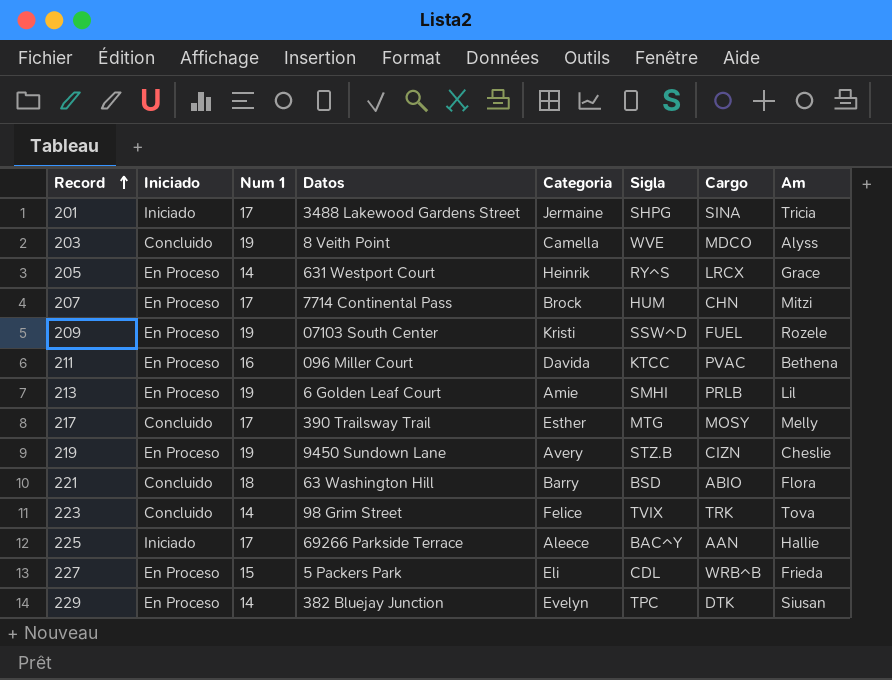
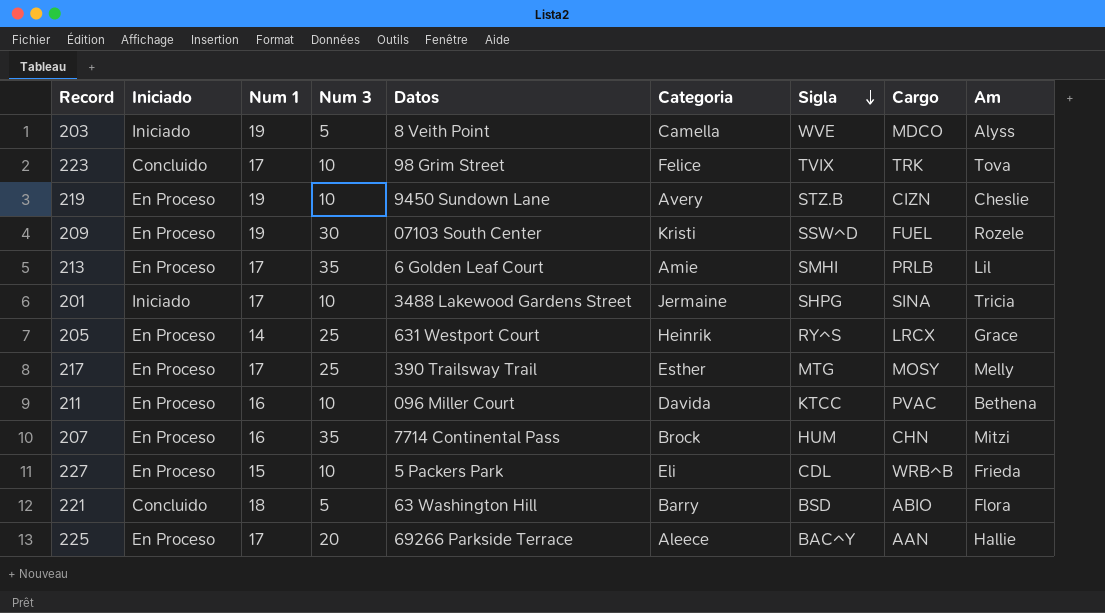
row order: Record ascending -> Sigla descending
column Num 3 | position: none -> 4
row 229: En Proceso | 14 | 382 Bluejay Junction | Evelyn | TPC | DTK | Siusan -> none
203 | Iniciado: Concluido -> Iniciado
223 | Num 1: 14 -> 17
213 | Num 1: 19 -> 17
217 | Iniciado: Concluido -> En Proceso
207 | Num 1: 17 -> 16
225 | Iniciado: Iniciado -> En Proceso

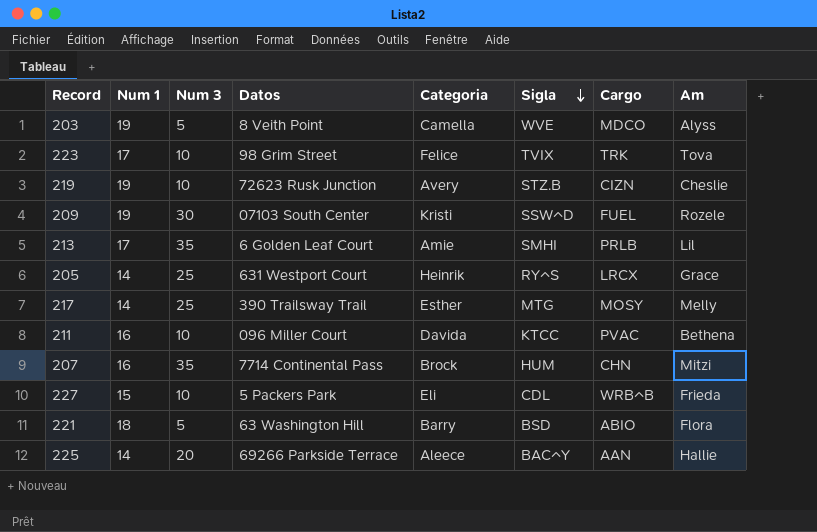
column Iniciado | position: 2 -> none
row 201: Iniciado | 17 | 10 | 3488 Lakewood Gardens Street | Jermaine | SHPG | SINA | Tricia -> none
219 | Datos: 9450 Sundown Lane -> 72623 Rusk Junction
217 | Num 1: 17 -> 14
225 | Num 1: 17 -> 14

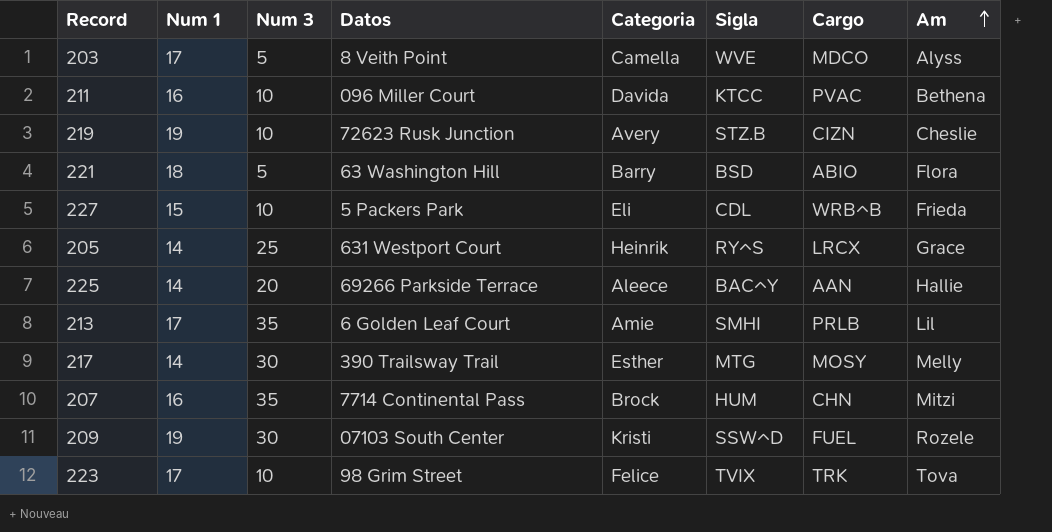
row order: Sigla descending -> Am ascending
203 | Num 1: 19 -> 17
217 | Num 3: 25 -> 30

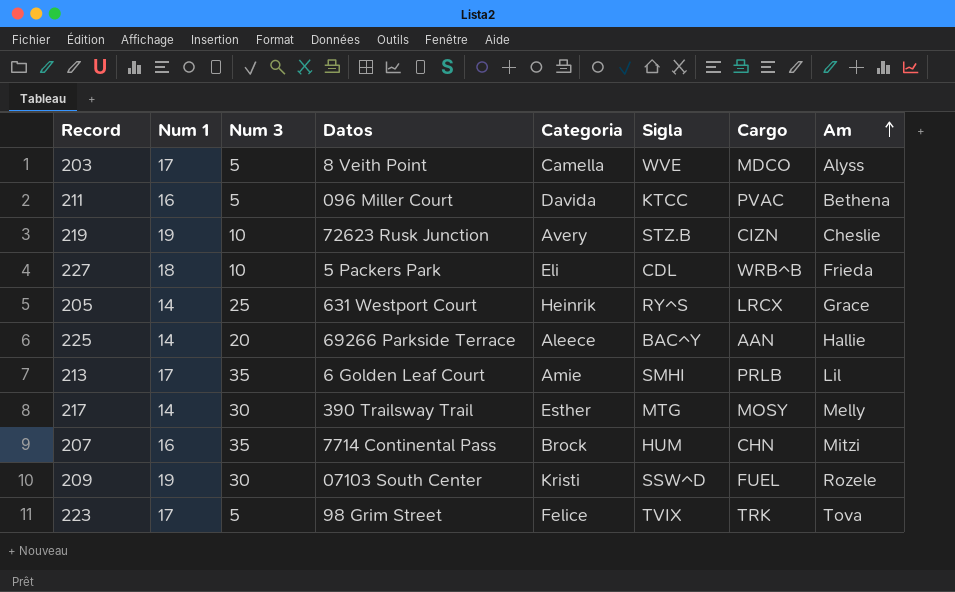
row 221: 18 | 5 | 63 Washington Hill | Barry | BSD | ABIO | Flora -> none
211 | Num 3: 10 -> 5
227 | Num 1: 15 -> 18
223 | Num 3: 10 -> 5

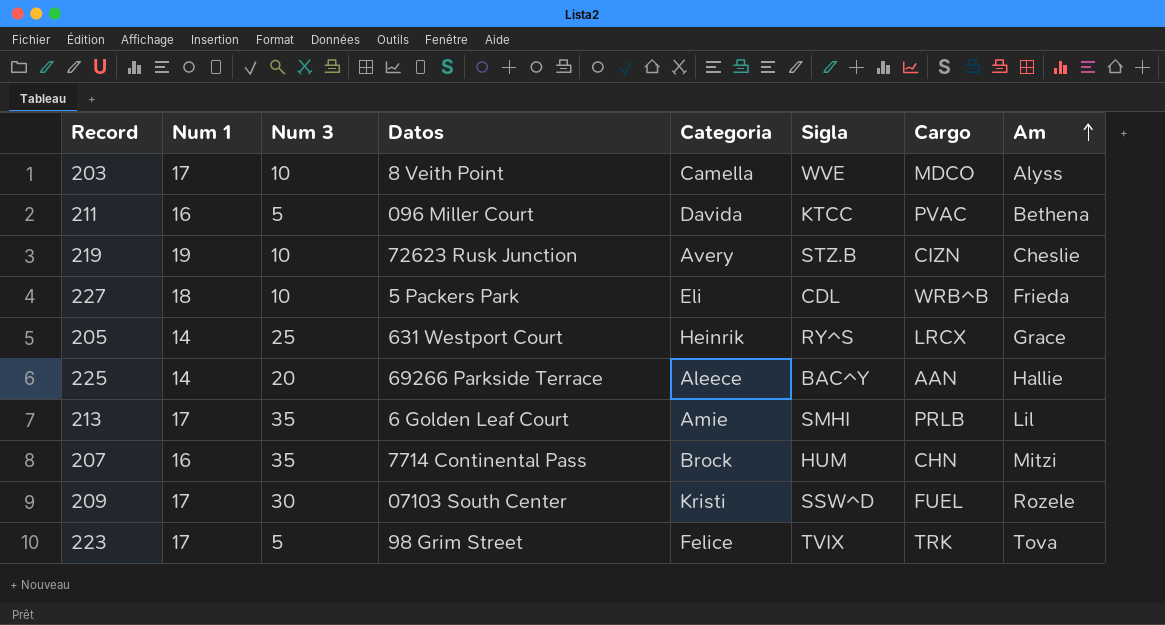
row 217: 14 | 30 | 390 Trailsway Trail | Esther | MTG | MOSY | Melly -> none
203 | Num 3: 5 -> 10
209 | Num 1: 19 -> 17

